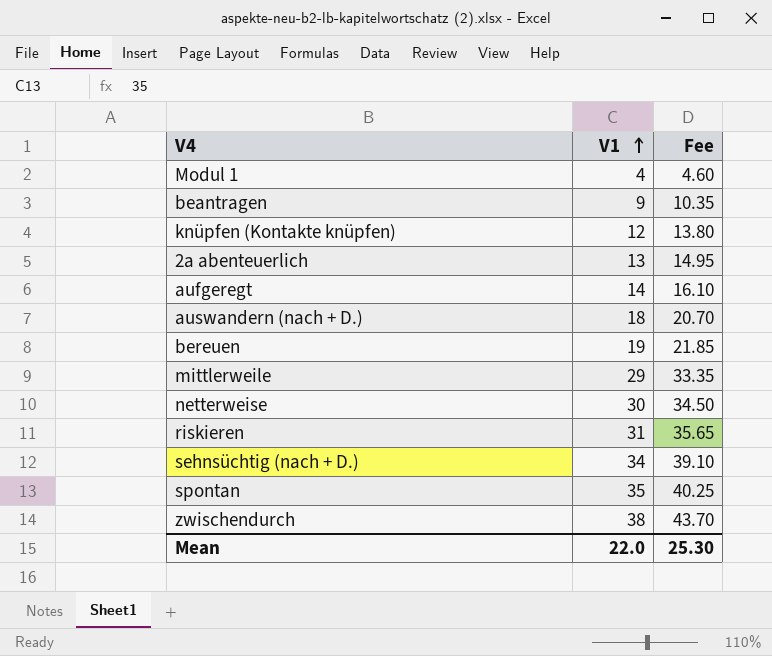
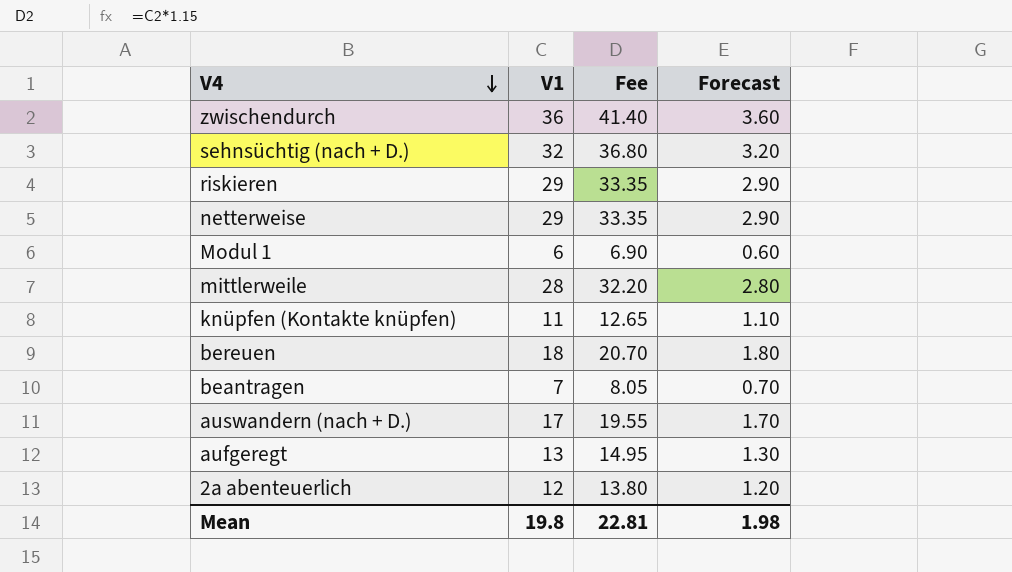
row order: V1 ascending -> V4 descending
column Forecast | formula: none -> [V1] * 0.1
row spontan: 35 | 40.25 -> none
zwischendurch | V1: 38 -> 36
zwischendurch | Fee: 43.70 -> 41.40
sehnsüchtig (nach + D.) | V1: 34 -> 32
sehnsüchtig (nach + D.) | Fee: 39.10 -> 36.80
riskieren | V1: 31 -> 29
riskieren | Fee: 35.65 -> 33.35
netterweise | V1: 30 -> 29
netterweise | Fee: 34.50 -> 33.35
Modul 1 | V1: 4 -> 6
Modul 1 | Fee: 4.60 -> 6.90
mittlerweile | V1: 29 -> 28
mittlerweile | Fee: 33.35 -> 32.20
knüpfen (Kontakte knüpfen) | V1: 12 -> 11
knüpfen (Kontakte knüpfen) | Fee: 13.80 -> 12.65
bereuen | V1: 19 -> 18
bereuen | Fee: 21.85 -> 20.70
beantragen | V1: 9 -> 7
beantragen | Fee: 10.35 -> 8.05
auswandern (nach + D.) | V1: 18 -> 17
auswandern (nach + D.) | Fee: 20.70 -> 19.55
aufgeregt | V1: 14 -> 13
aufgeregt | Fee: 16.10 -> 14.95
2a abenteuerlich | V1: 13 -> 12
2a abenteuerlich | Fee: 14.95 -> 13.80
Mean | V1: 22.0 -> 19.8
Mean | Fee: 25.30 -> 22.81

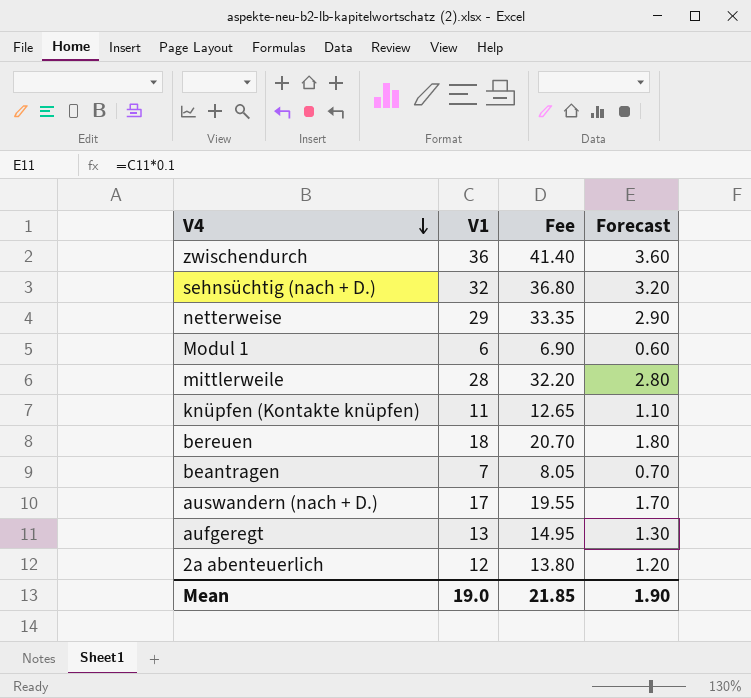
row riskieren: 29 | 33.35 | 2.90 -> none
Mean | V1: 19.8 -> 19.0
Mean | Fee: 22.81 -> 21.85
Mean | Forecast: 1.98 -> 1.90

